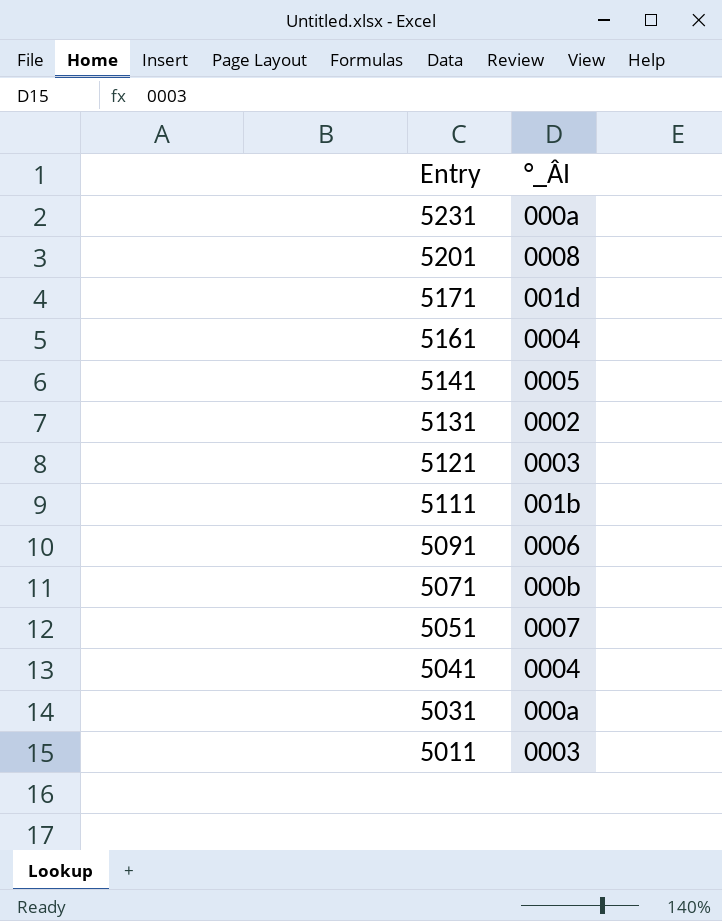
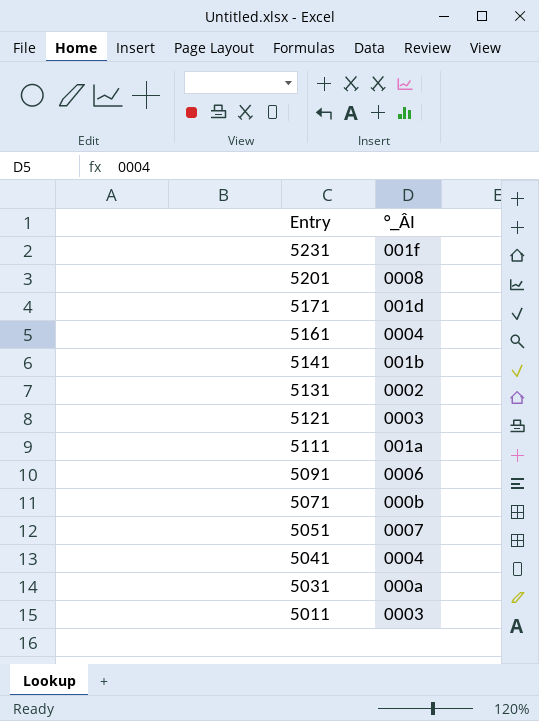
5231 | °_ÂI: 000a -> 001f
5141 | °_ÂI: 0005 -> 001b
5111 | °_ÂI: 001b -> 001a

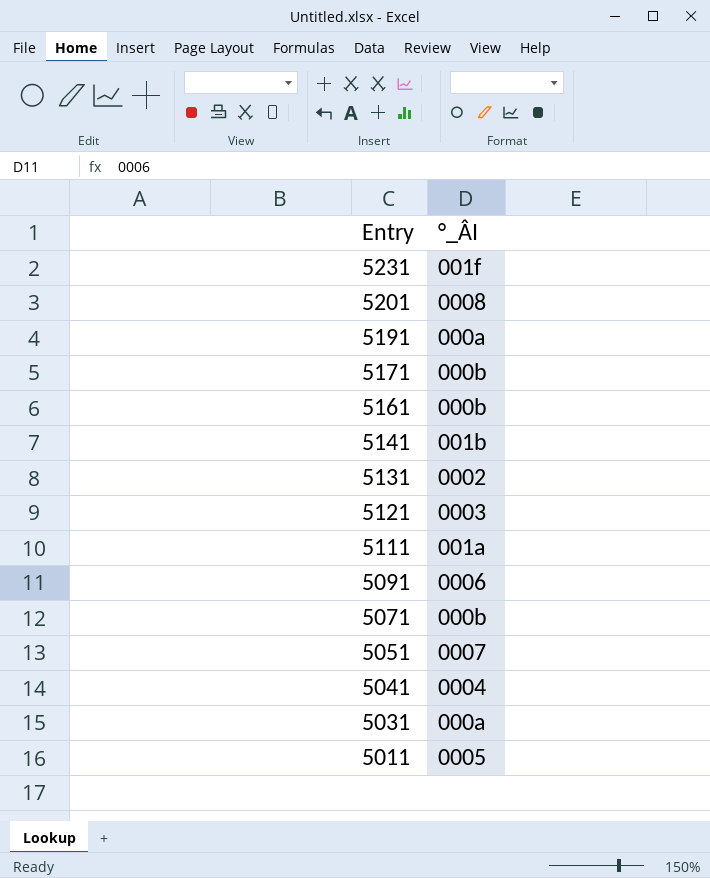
row 5191: none -> 000a
5171 | °_ÂI: 001d -> 000b
5161 | °_ÂI: 0004 -> 000b
5011 | °_ÂI: 0003 -> 0005

